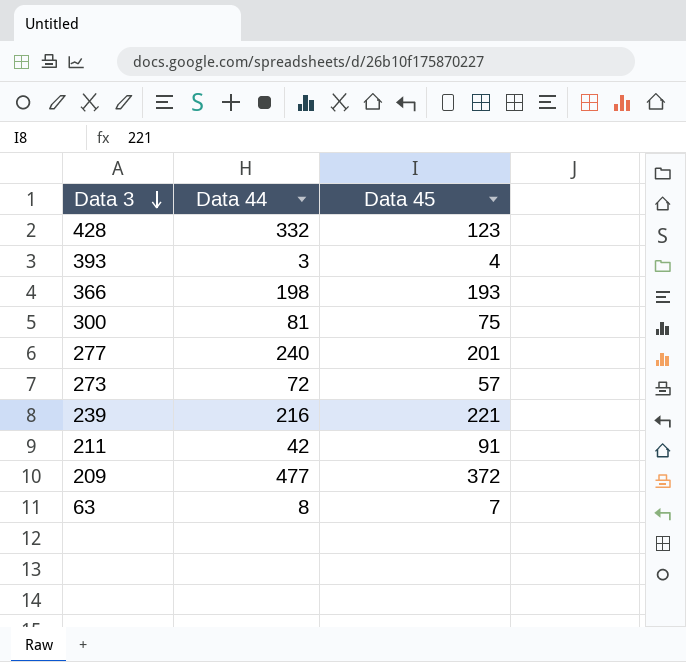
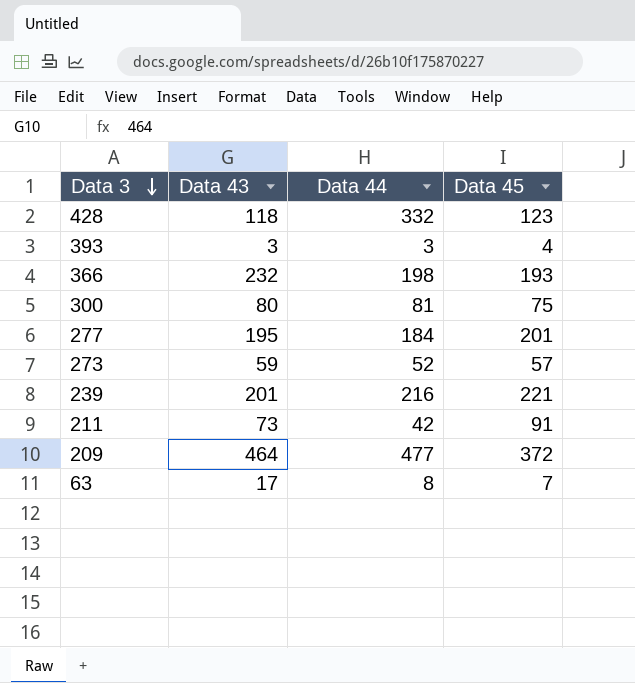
column Data 43 | position: none -> 2
277 | Data 44: 240 -> 184
273 | Data 44: 72 -> 52

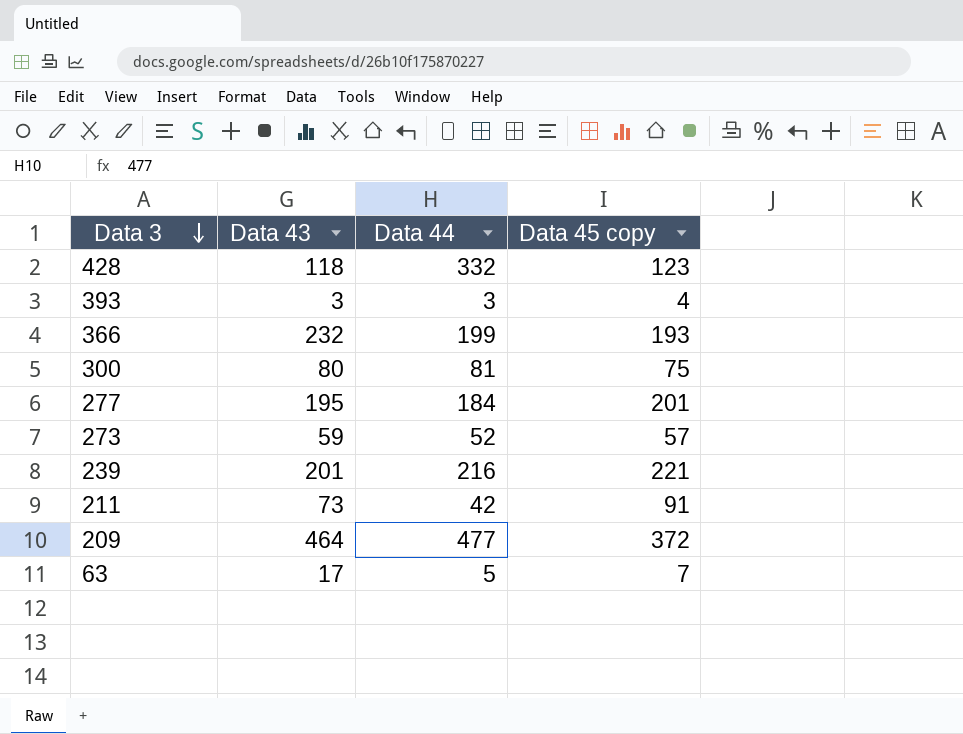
column name: Data 45 -> Data 45 copy
366 | Data 44: 198 -> 199
63 | Data 44: 8 -> 5

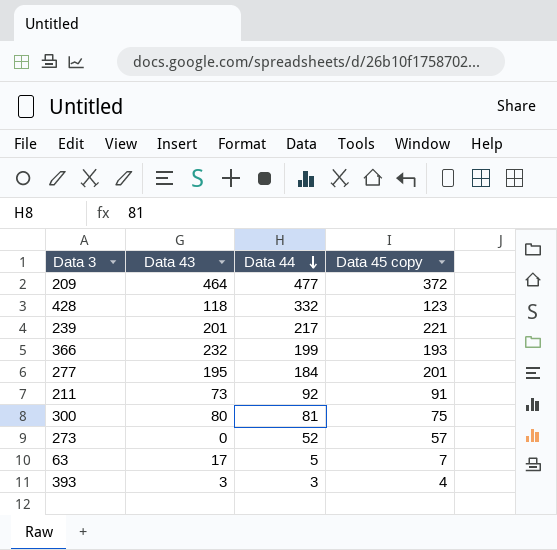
row order: Data 3 descending -> Data 44 descending
239 | Data 44: 216 -> 217
211 | Data 44: 42 -> 92
273 | Data 43: 59 -> 0

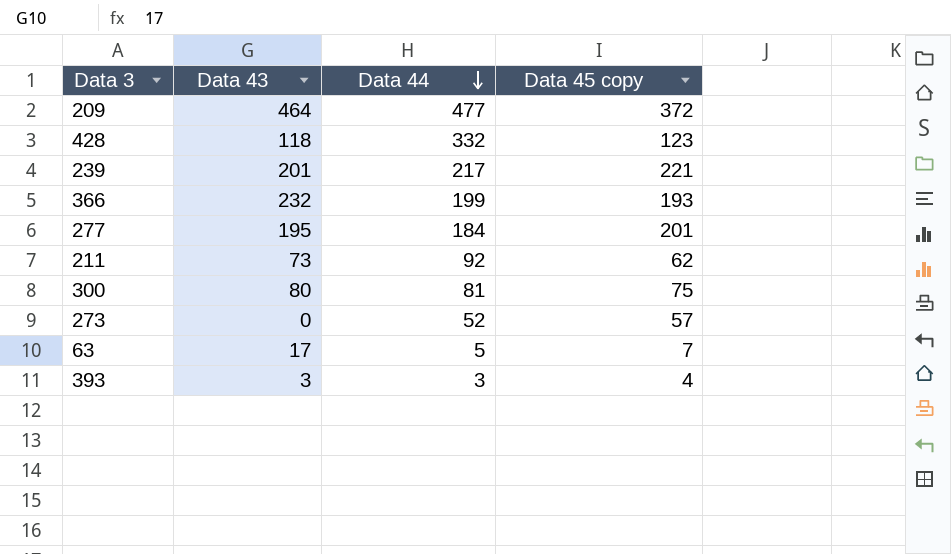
211 | Data 45 copy: 91 -> 62

